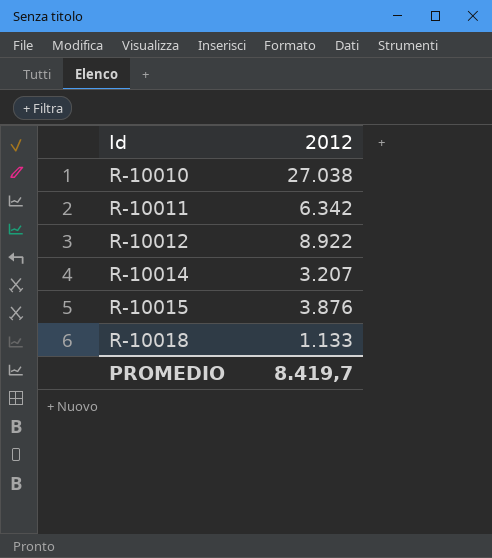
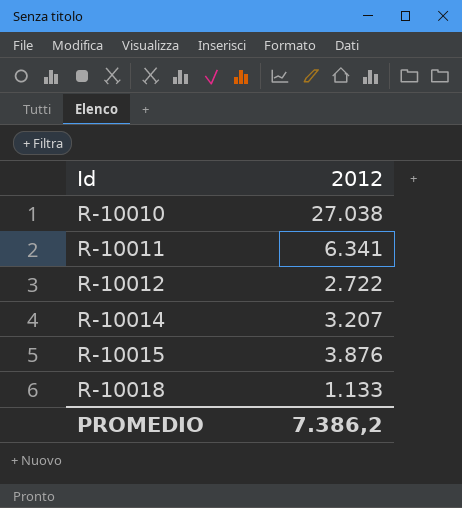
R-10011 | 2012: 6.342 -> 6.341
R-10012 | 2012: 8.922 -> 2.722
PROMEDIO | 2012: 8.419,7 -> 7.386,2

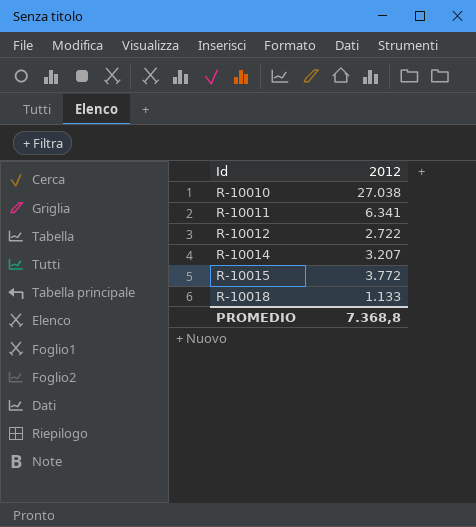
R-10015 | 2012: 3.876 -> 3.772
PROMEDIO | 2012: 7.386,2 -> 7.368,8

